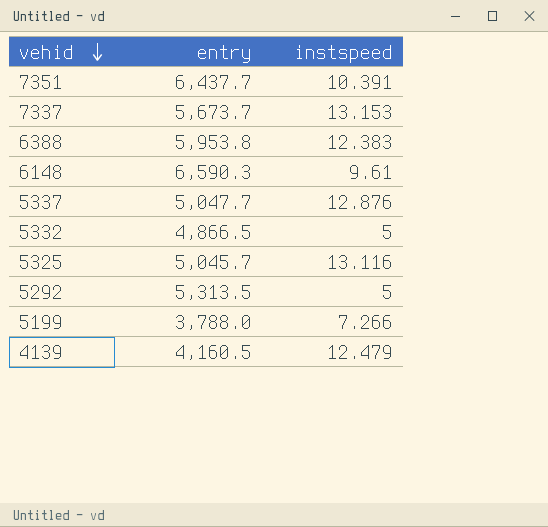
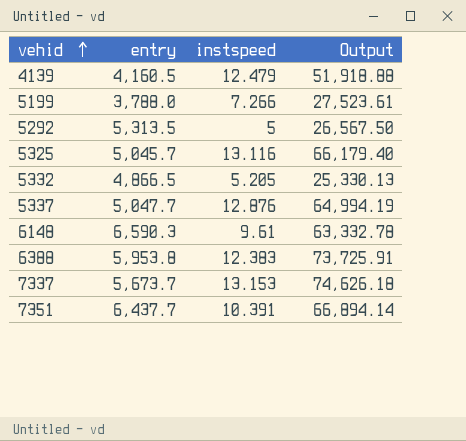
row order: vehid descending -> vehid ascending
column Output | formula: none -> [entry] * [instspeed]
5332 | instspeed: 5 -> 5.205

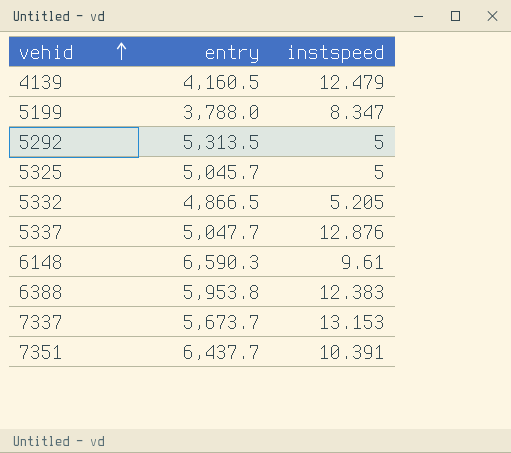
column Output | formula: [entry] * [instspeed] -> none
5199 | instspeed: 7.266 -> 8.347
5325 | instspeed: 13.116 -> 5

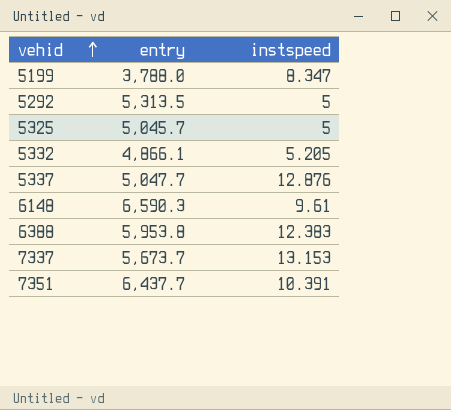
row 4139: 4,160.5 | 12.479 -> none
5332 | entry: 4,866.5 -> 4,866.1

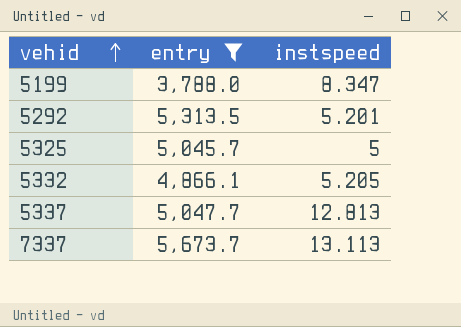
filter: none -> entry <= 5,673.7
5292 | instspeed: 5 -> 5.201
5337 | instspeed: 12.876 -> 12.813
7337 | instspeed: 13.153 -> 13.113

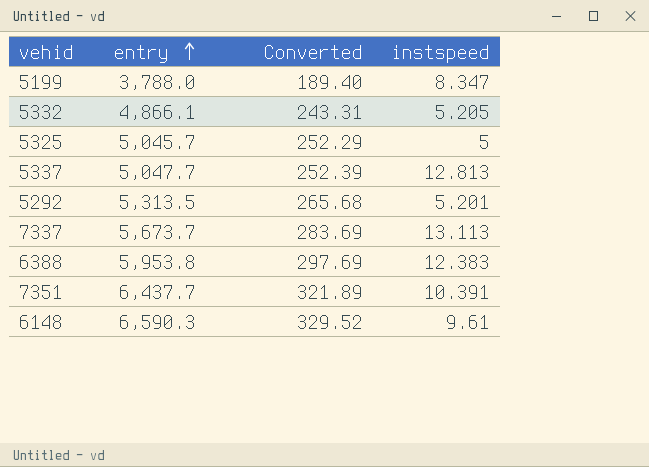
filter: entry <= 5,673.7 -> none
row order: vehid ascending -> entry ascending
column Converted | formula: none -> [entry] * 0.05

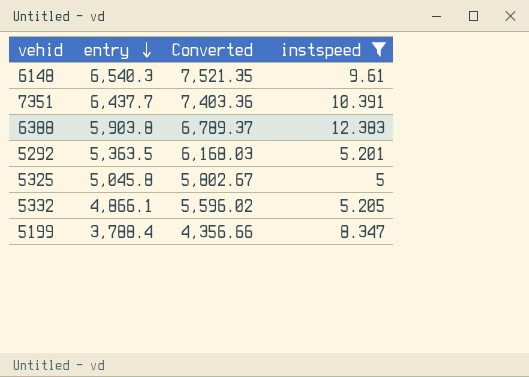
filter: none -> instspeed <= 12.383
row order: entry ascending -> entry descending
column Converted | formula: [entry] * 0.05 -> [entry] * 1.15
6148 | entry: 6,590.3 -> 6,540.3
6388 | entry: 5,953.8 -> 5,903.8
5292 | entry: 5,313.5 -> 5,363.5
5325 | entry: 5,045.7 -> 5,045.8
5199 | entry: 3,788.0 -> 3,788.4

